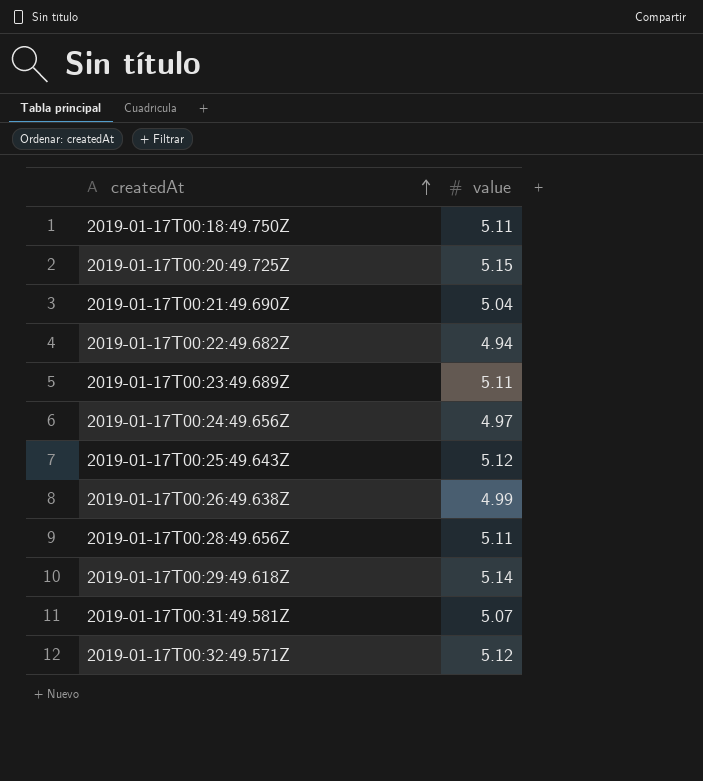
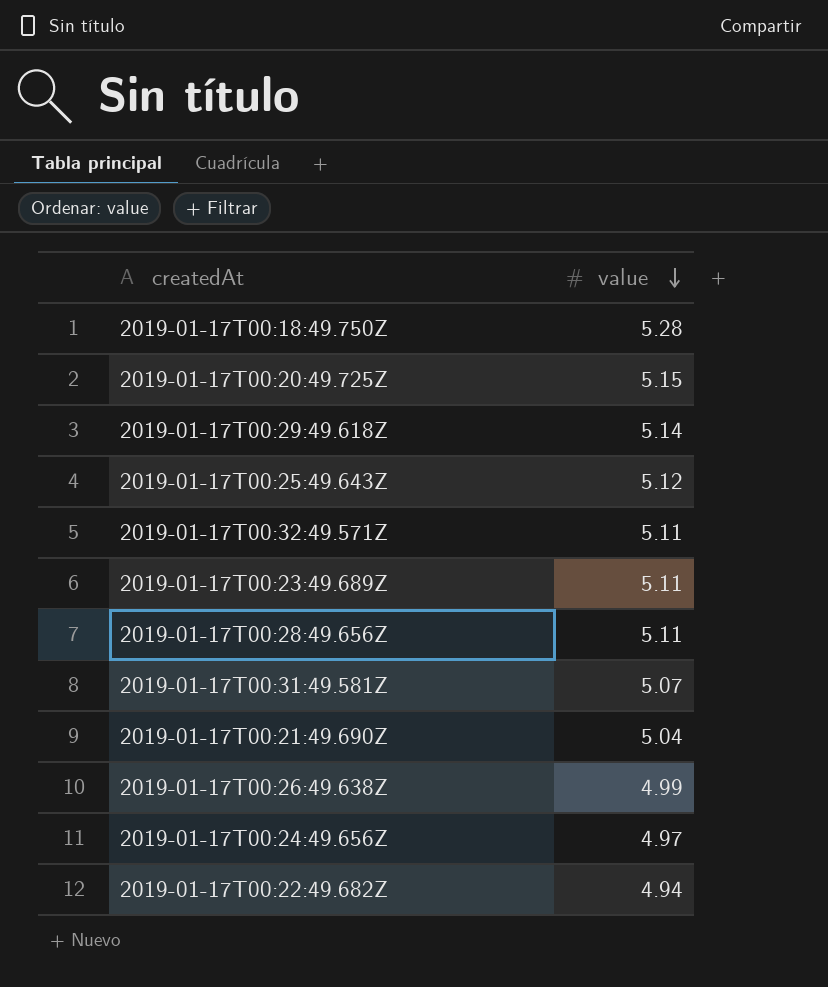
row order: createdAt ascending -> value descending
2019-01-17T00:18:49.750Z | value: 5.11 -> 5.28
2019-01-17T00:32:49.571Z | value: 5.12 -> 5.11

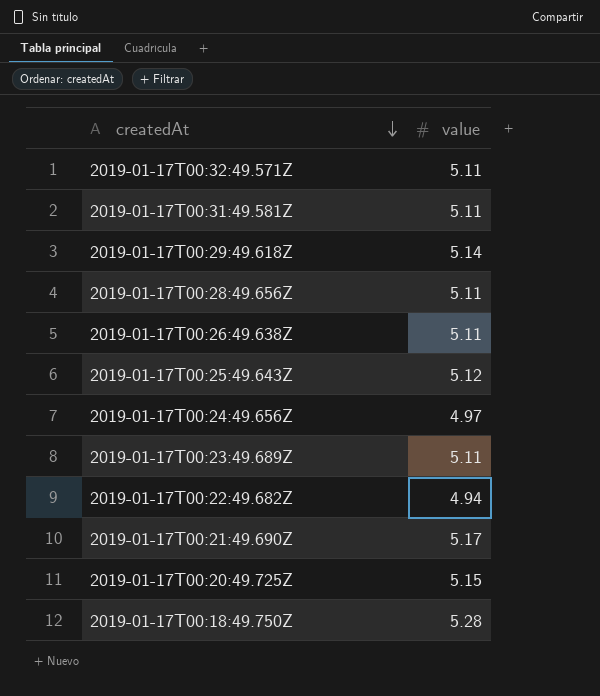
row order: value descending -> createdAt descending
2019-01-17T00:31:49.581Z | value: 5.07 -> 5.11
2019-01-17T00:26:49.638Z | value: 4.99 -> 5.11
2019-01-17T00:21:49.690Z | value: 5.04 -> 5.17

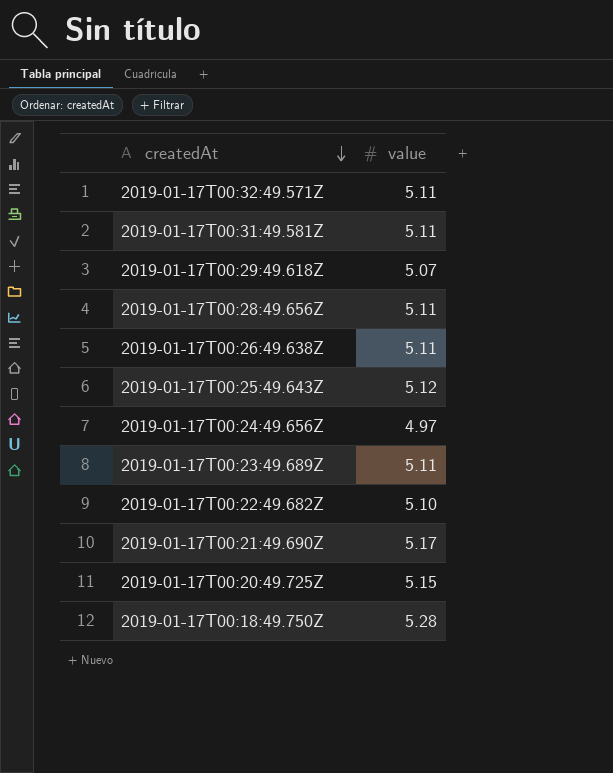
2019-01-17T00:29:49.618Z | value: 5.14 -> 5.07
2019-01-17T00:22:49.682Z | value: 4.94 -> 5.10

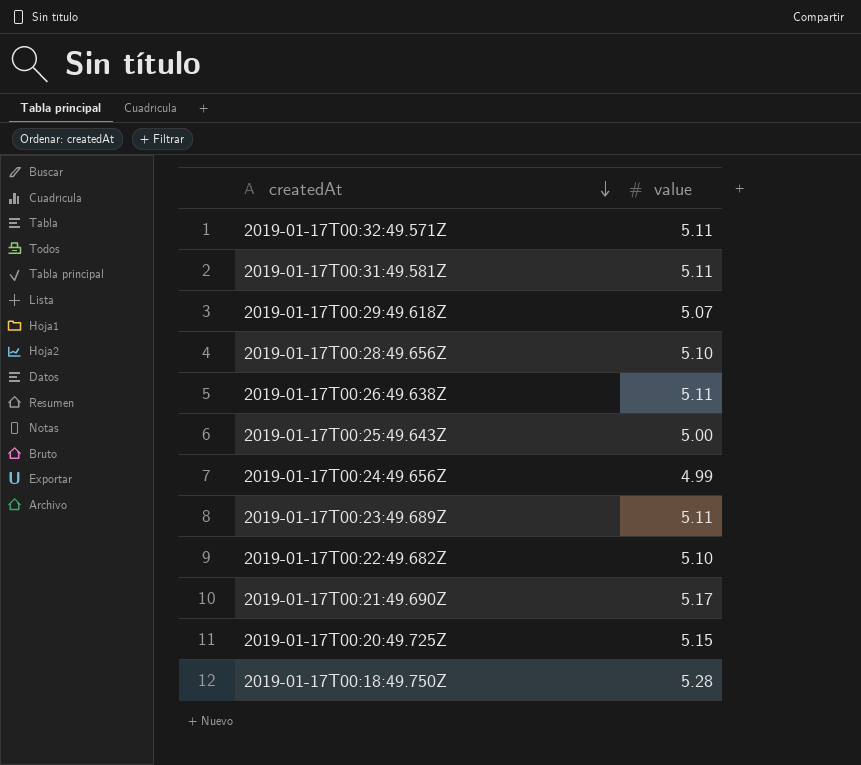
2019-01-17T00:28:49.656Z | value: 5.11 -> 5.10
2019-01-17T00:25:49.643Z | value: 5.12 -> 5.00
2019-01-17T00:24:49.656Z | value: 4.97 -> 4.99

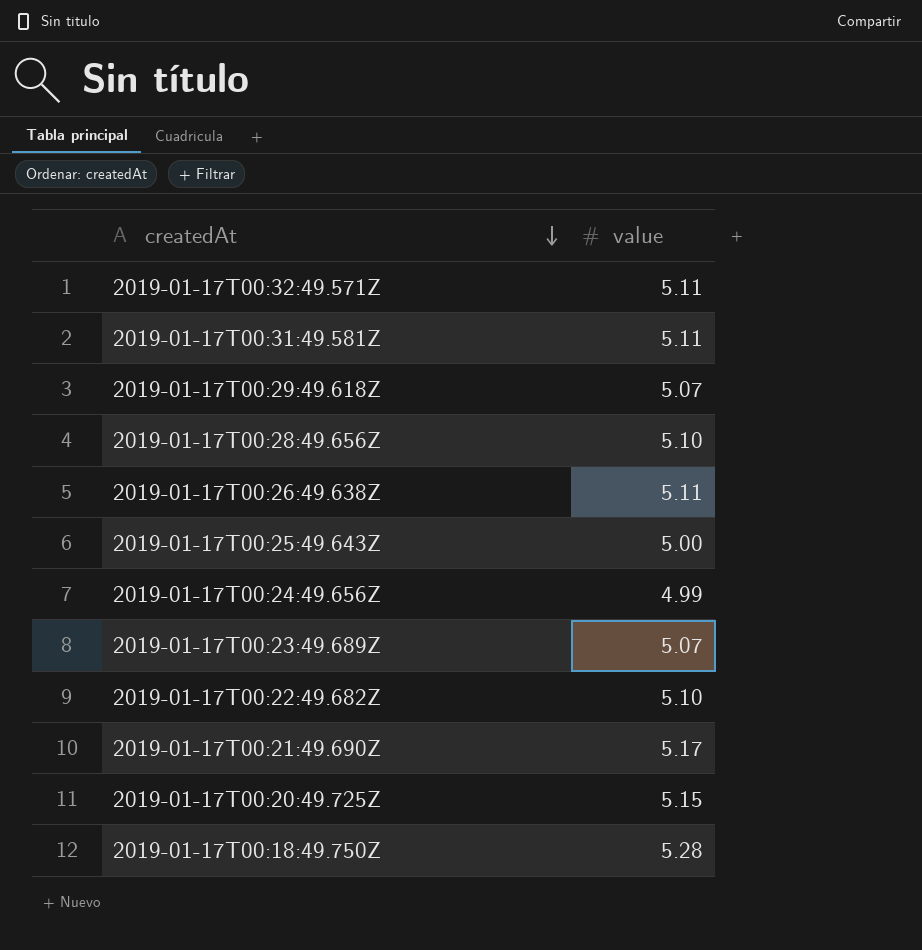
2019-01-17T00:23:49.689Z | value: 5.11 -> 5.07

